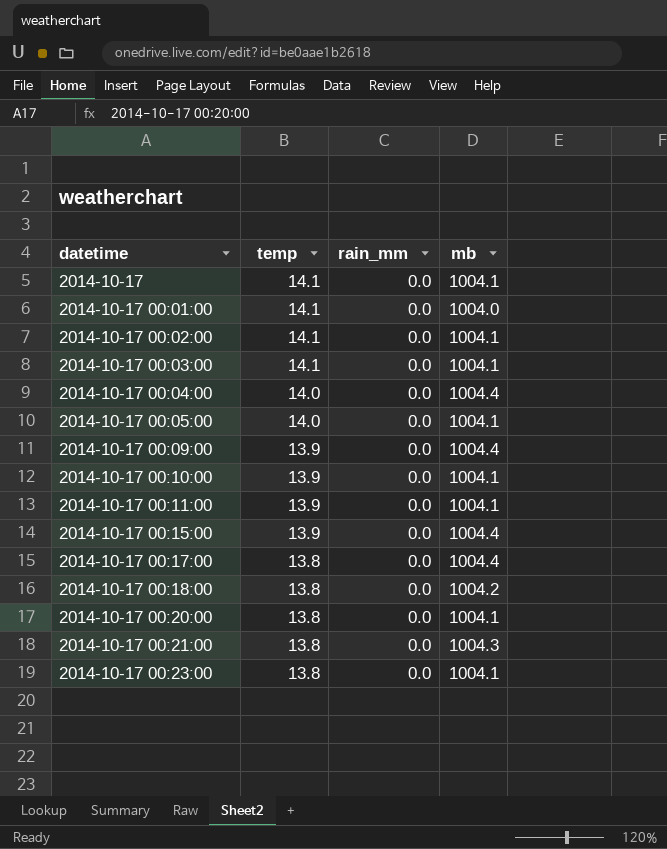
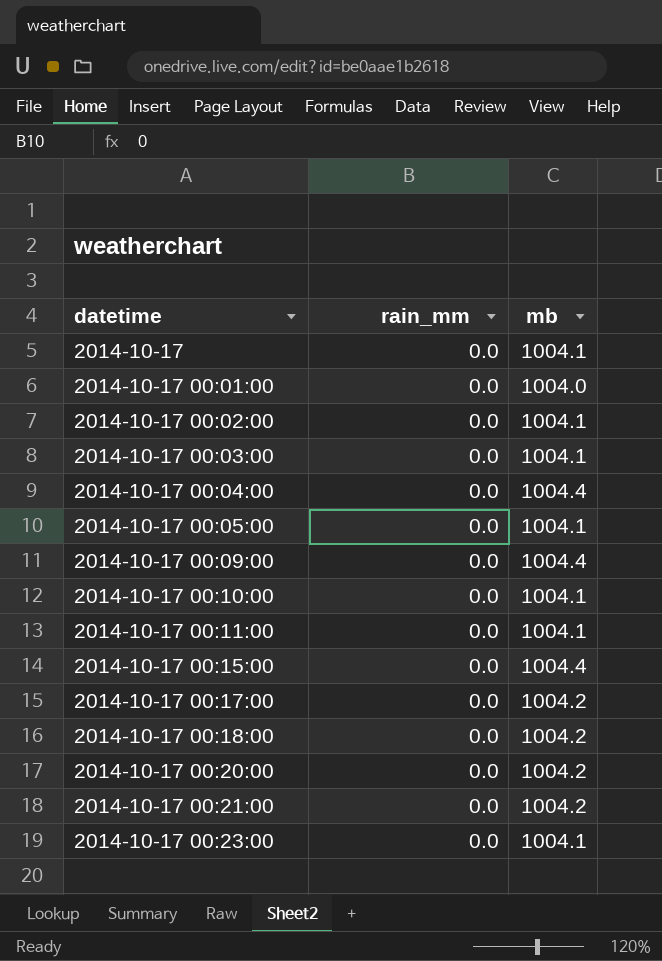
column temp | position: 2 -> none
2014-10-17 00:17:00 | mb: 1004.4 -> 1004.2
2014-10-17 00:20:00 | mb: 1004.1 -> 1004.2
2014-10-17 00:21:00 | mb: 1004.3 -> 1004.2

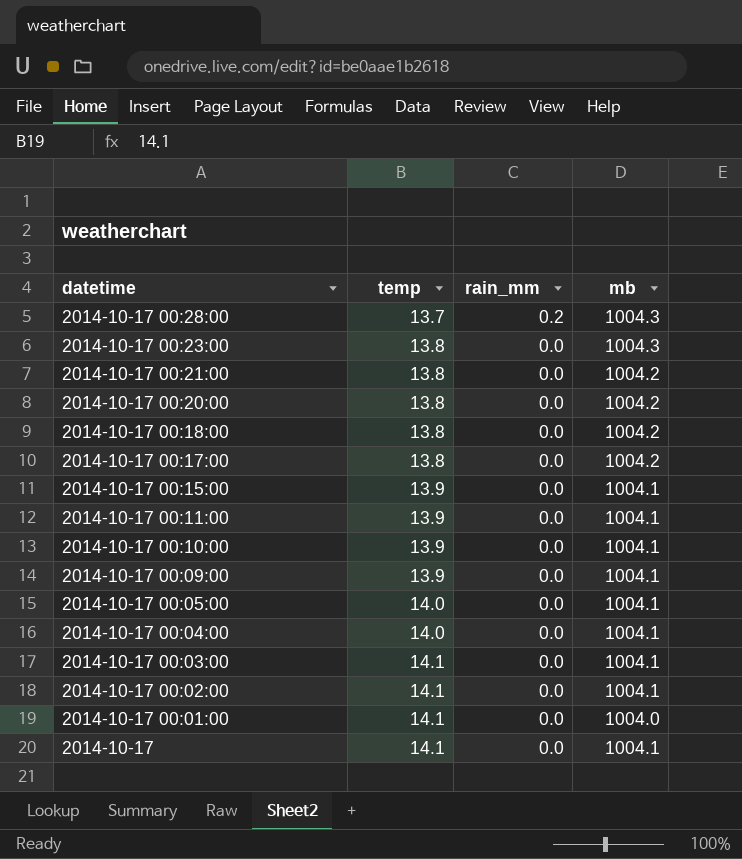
row order: datetime ascending -> datetime descending
column temp | position: none -> 2
row 2014-10-17 00:28:00: none -> 13.7 | 0.2 | 1004.3
2014-10-17 00:23:00 | mb: 1004.1 -> 1004.3
2014-10-17 00:15:00 | mb: 1004.4 -> 1004.1
2014-10-17 00:09:00 | mb: 1004.4 -> 1004.1
2014-10-17 00:04:00 | mb: 1004.4 -> 1004.1

